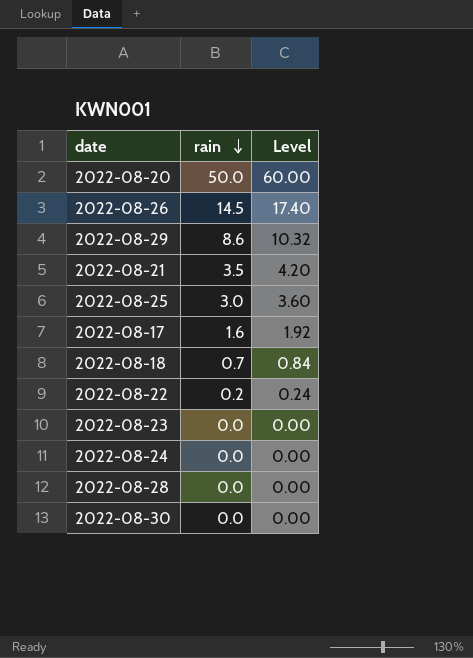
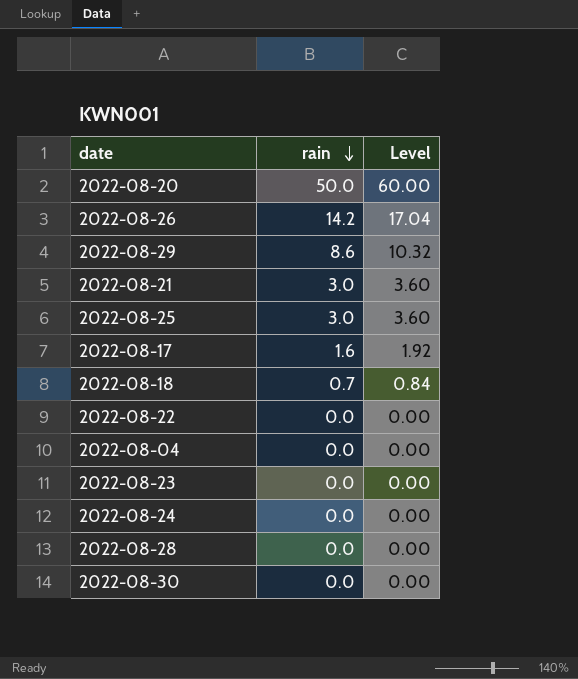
2022-08-26 | rain: 14.5 -> 14.2
2022-08-26 | Level: 17.40 -> 17.04
2022-08-21 | rain: 3.5 -> 3.0
2022-08-21 | Level: 4.20 -> 3.60
2022-08-22 | rain: 0.2 -> 0.0
2022-08-22 | Level: 0.24 -> 0.00
row 2022-08-04: none -> 0.0 | 0.00

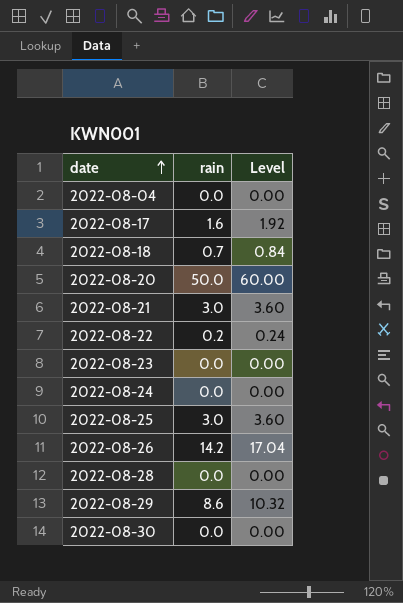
row order: rain descending -> date ascending
2022-08-22 | rain: 0.0 -> 0.2
2022-08-22 | Level: 0.00 -> 0.24

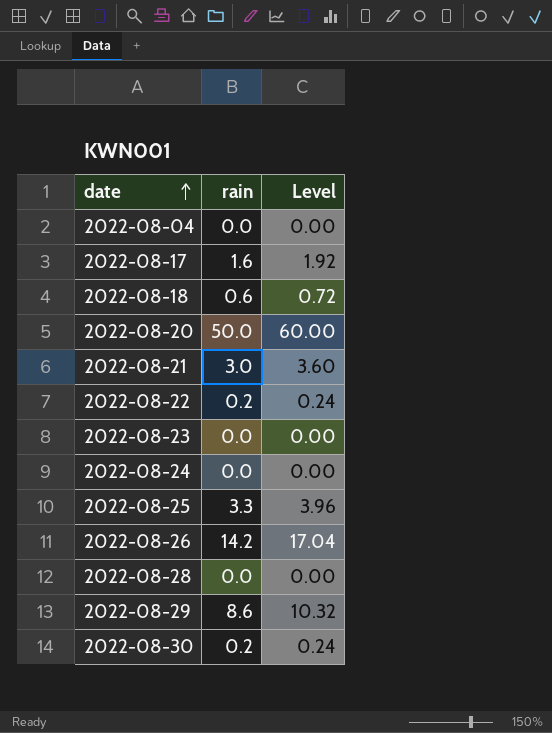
2022-08-18 | rain: 0.7 -> 0.6
2022-08-18 | Level: 0.84 -> 0.72
2022-08-25 | rain: 3.0 -> 3.3
2022-08-25 | Level: 3.60 -> 3.96
2022-08-30 | rain: 0.0 -> 0.2
2022-08-30 | Level: 0.00 -> 0.24

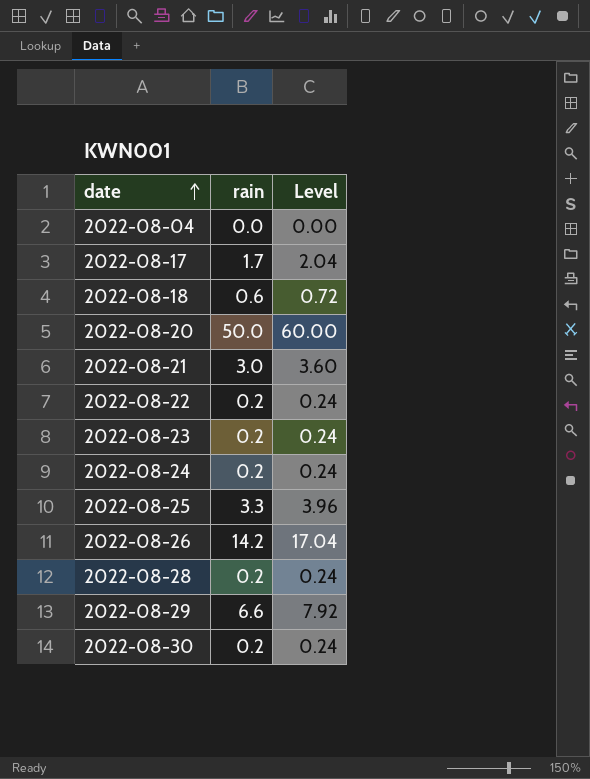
2022-08-17 | rain: 1.6 -> 1.7
2022-08-17 | Level: 1.92 -> 2.04
2022-08-23 | rain: 0.0 -> 0.2
2022-08-23 | Level: 0.00 -> 0.24
2022-08-24 | rain: 0.0 -> 0.2
2022-08-24 | Level: 0.00 -> 0.24
2022-08-28 | rain: 0.0 -> 0.2
2022-08-28 | Level: 0.00 -> 0.24
2022-08-29 | rain: 8.6 -> 6.6
2022-08-29 | Level: 10.32 -> 7.92

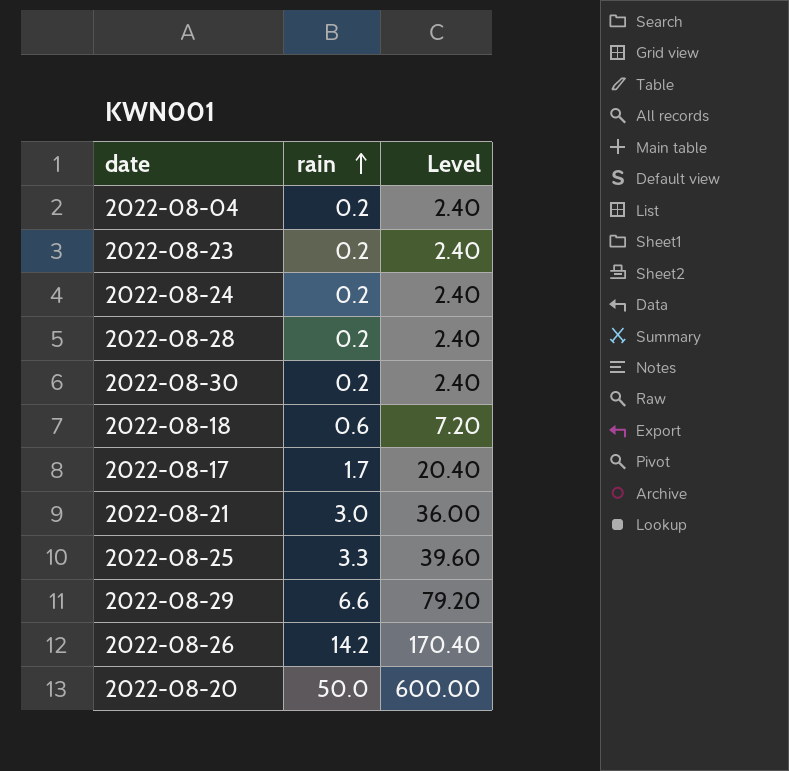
row order: date ascending -> rain ascending
column Level | formula: [rain] * 1.2 -> [rain] * 12
row 2022-08-22: 0.2 | 0.24 -> none
2022-08-04 | rain: 0.0 -> 0.2

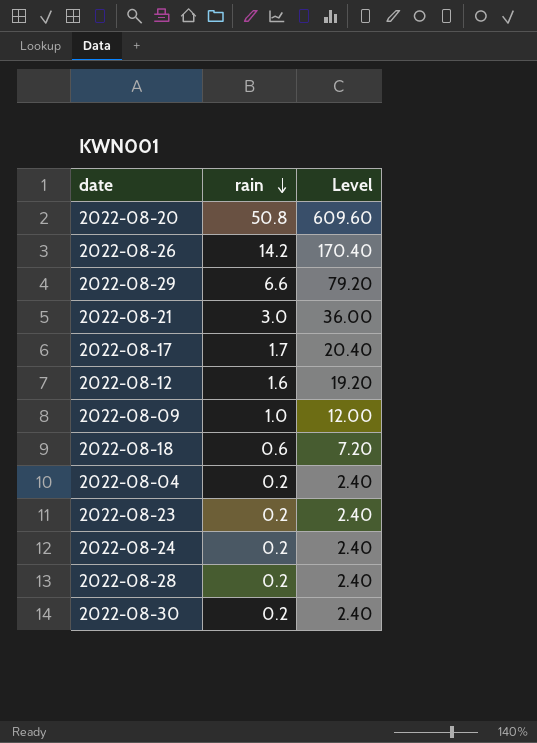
row order: rain ascending -> rain descending
row 2022-08-25: 3.3 | 39.60 -> none
2022-08-20 | rain: 50.0 -> 50.8
2022-08-20 | Level: 600.00 -> 609.60
row 2022-08-12: none -> 1.6 | 19.20
row 2022-08-09: none -> 1.0 | 12.00

